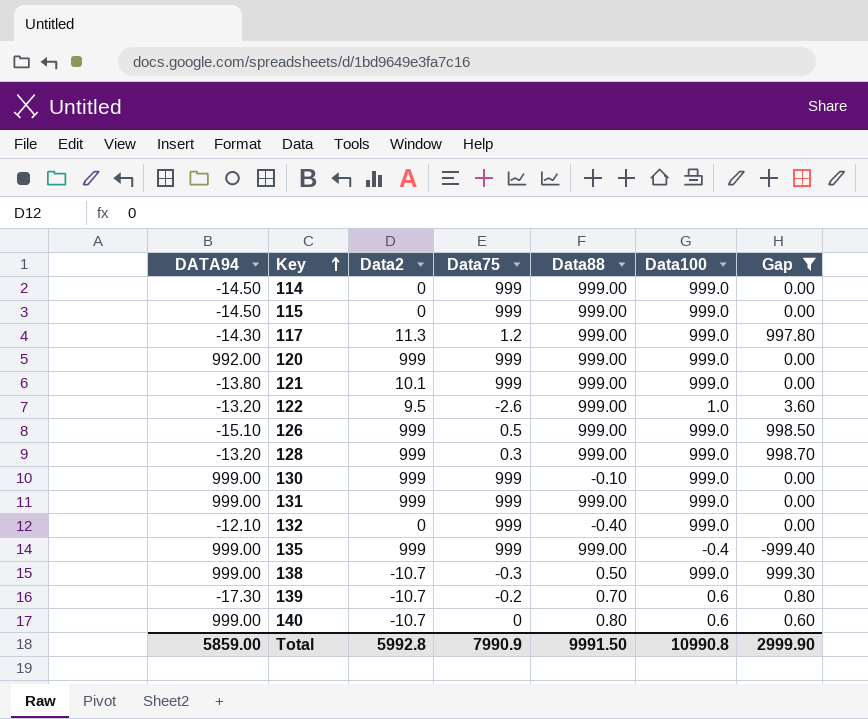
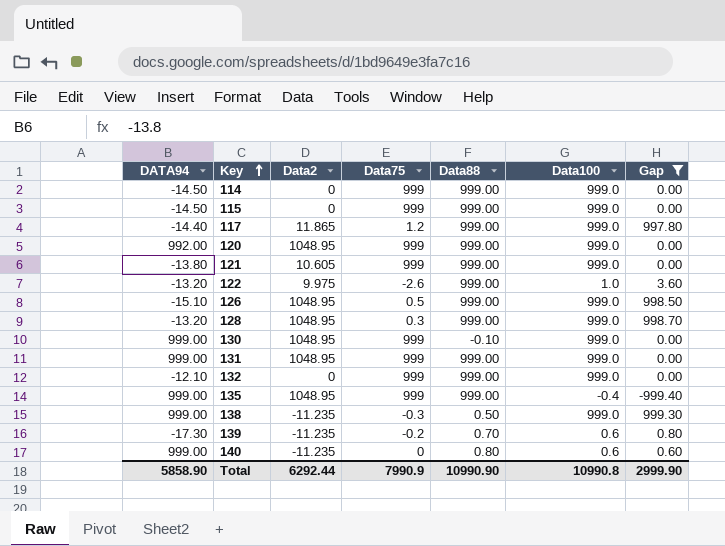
117 | DATA94: -14.30 -> -14.40
117 | Data2: 11.3 -> 11.865
120 | Data2: 999 -> 1048.95
121 | Data2: 10.1 -> 10.605
122 | Data2: 9.5 -> 9.975
126 | Data2: 999 -> 1048.95
128 | Data2: 999 -> 1048.95
130 | Data2: 999 -> 1048.95
131 | Data2: 999 -> 1048.95
132 | Data88: -0.40 -> 999.00
135 | Data2: 999 -> 1048.95
138 | Data2: -10.7 -> -11.235
139 | Data2: -10.7 -> -11.235
140 | Data2: -10.7 -> -11.235
Total | DATA94: 5859.00 -> 5858.90
Total | Data2: 5992.8 -> 6292.44
Total | Data88: 9991.50 -> 10990.90

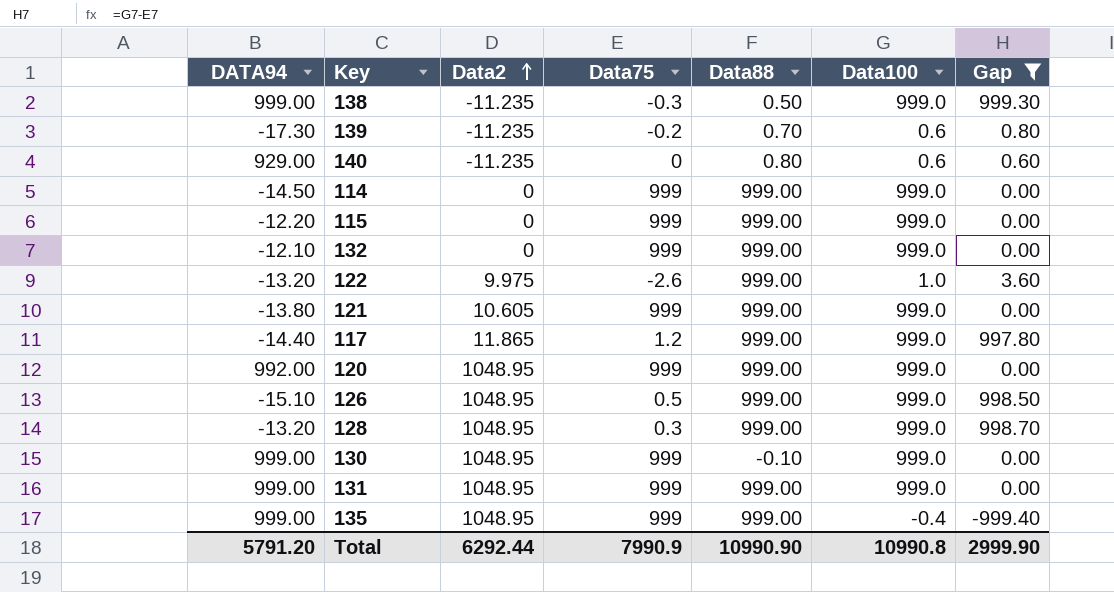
row order: Key ascending -> Data2 ascending
140 | DATA94: 999.00 -> 929.00
115 | DATA94: -14.50 -> -12.20
Total | DATA94: 5858.90 -> 5791.20

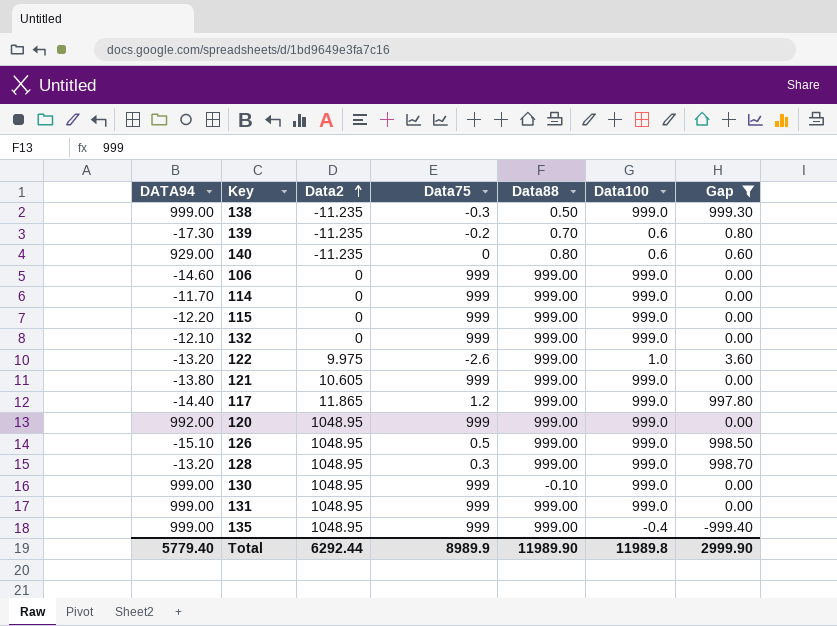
row 106: none -> -14.60 | 0 | 999 | 999.00 | 999.0 | 0.00
114 | DATA94: -14.50 -> -11.70
Total | DATA94: 5791.20 -> 5779.40
Total | Data75: 7990.9 -> 8989.9
Total | Data88: 10990.90 -> 11989.90
Total | Data100: 10990.8 -> 11989.8

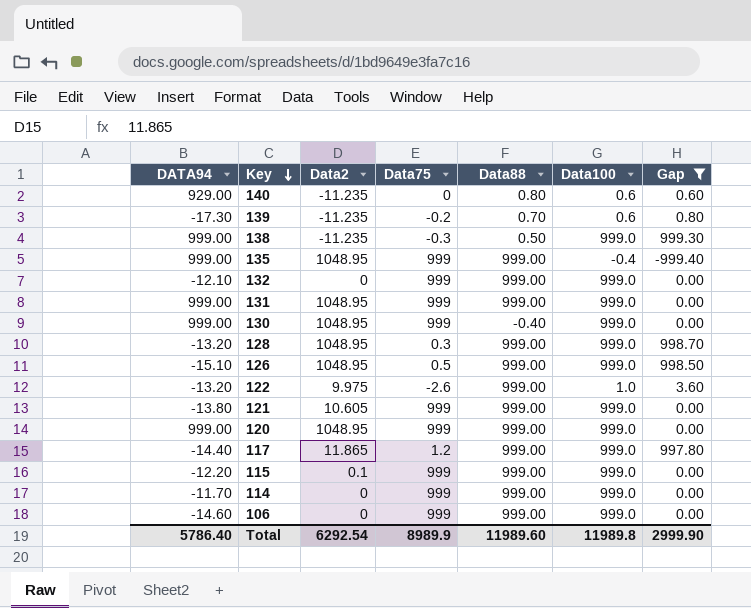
row order: Data2 ascending -> Key descending
130 | Data88: -0.10 -> -0.40
120 | DATA94: 992.00 -> 999.00
115 | Data2: 0 -> 0.1
Total | DATA94: 5779.40 -> 5786.40
Total | Data2: 6292.44 -> 6292.54
Total | Data88: 11989.90 -> 11989.60

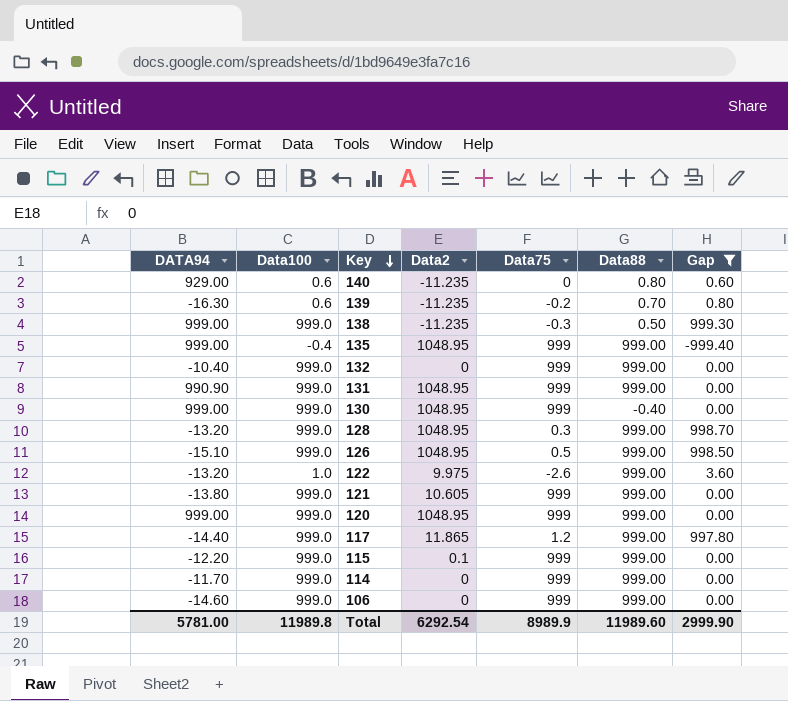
column Data100 | position: 6 -> 2
139 | DATA94: -17.30 -> -16.30
132 | DATA94: -12.10 -> -10.40
131 | DATA94: 999.00 -> 990.90
Total | DATA94: 5786.40 -> 5781.00

